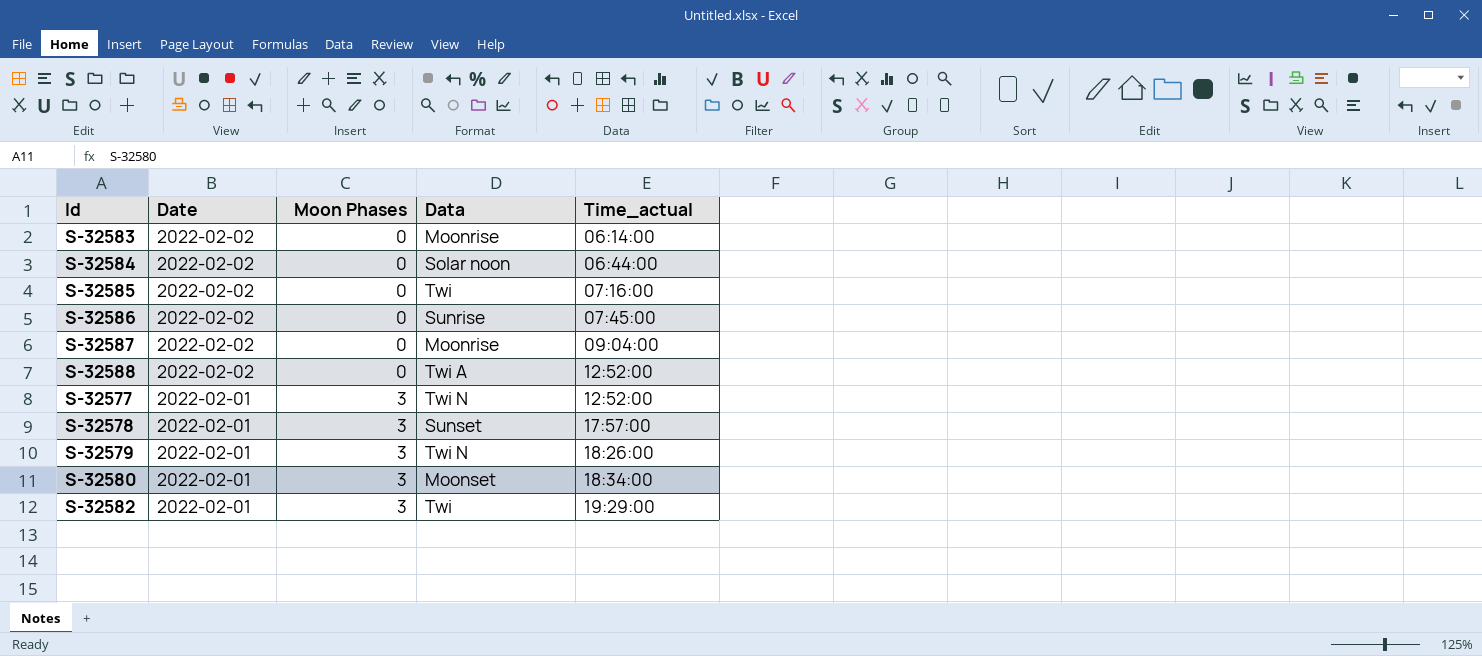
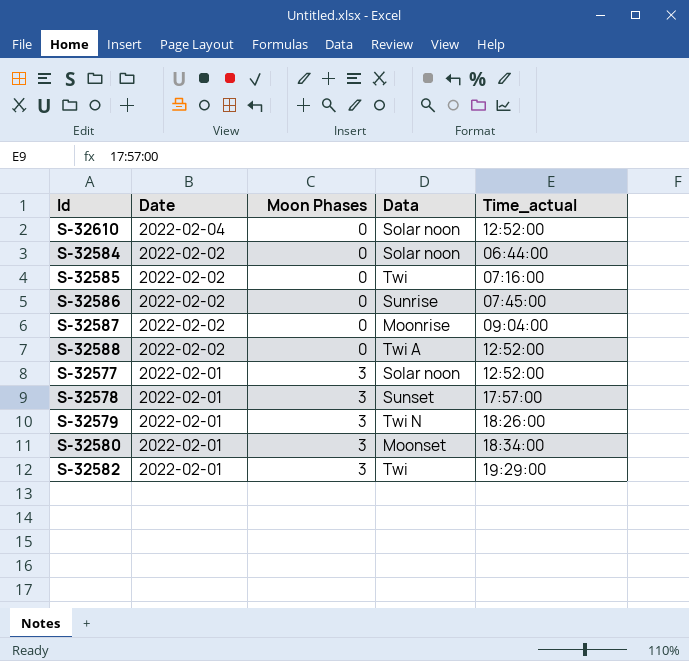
row S-32583: 2022-02-02 | 0 | Moonrise | 06:14:00 -> none
row S-32610: none -> 2022-02-04 | 0 | Solar noon | 12:52:00
S-32577 | Data: Twi N -> Solar noon

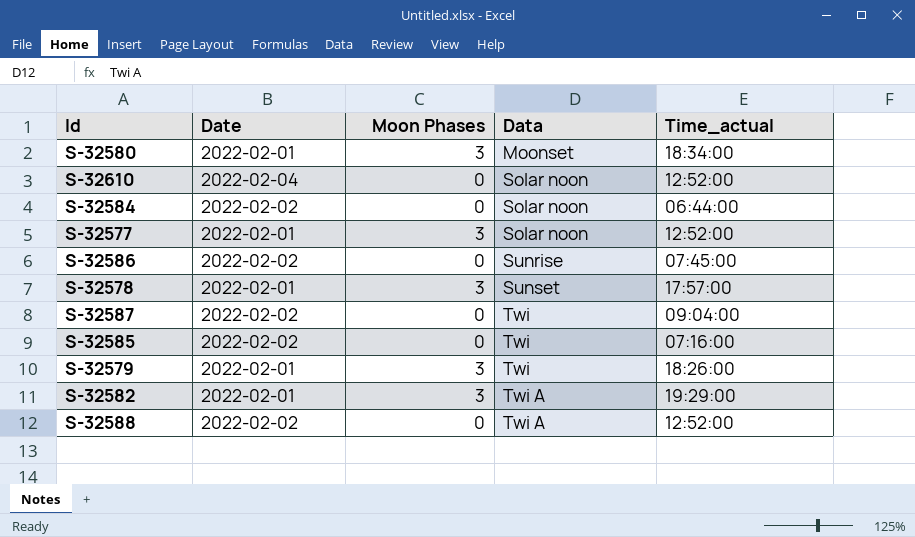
row order: Date descending -> Data ascending
S-32587 | Data: Moonrise -> Twi
S-32579 | Data: Twi N -> Twi
S-32582 | Data: Twi -> Twi A

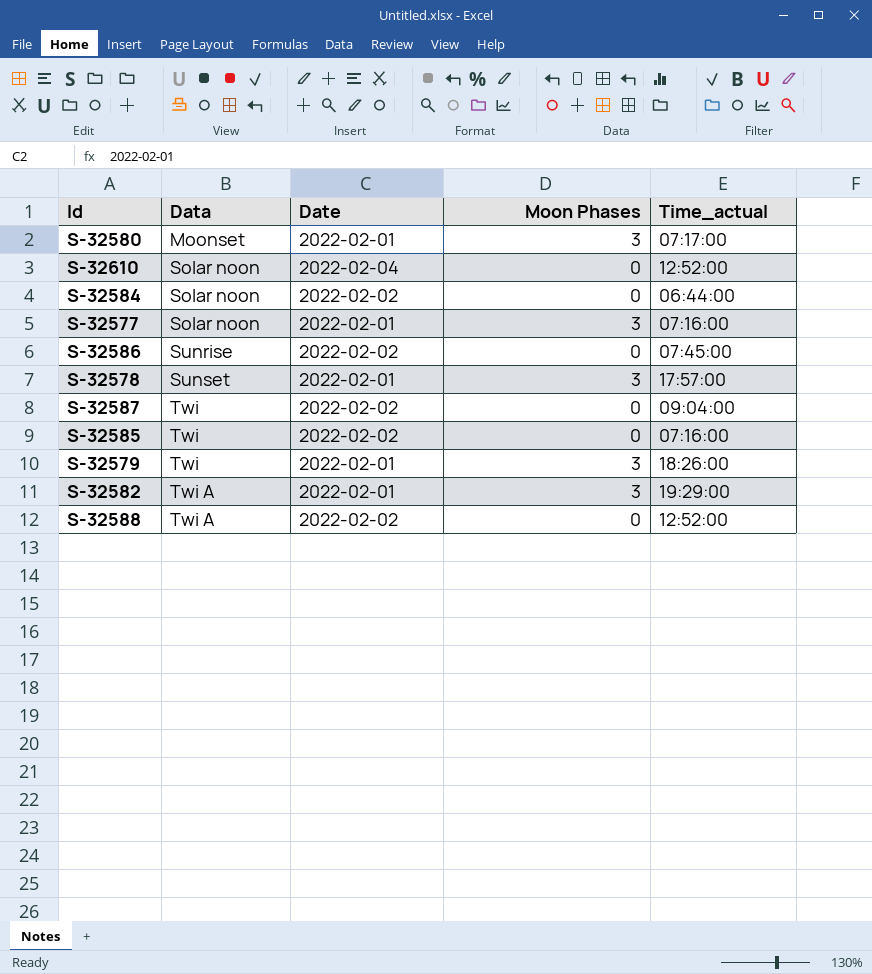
column Data | position: 4 -> 2
S-32580 | Time_actual: 18:34:00 -> 07:17:00
S-32577 | Time_actual: 12:52:00 -> 07:16:00

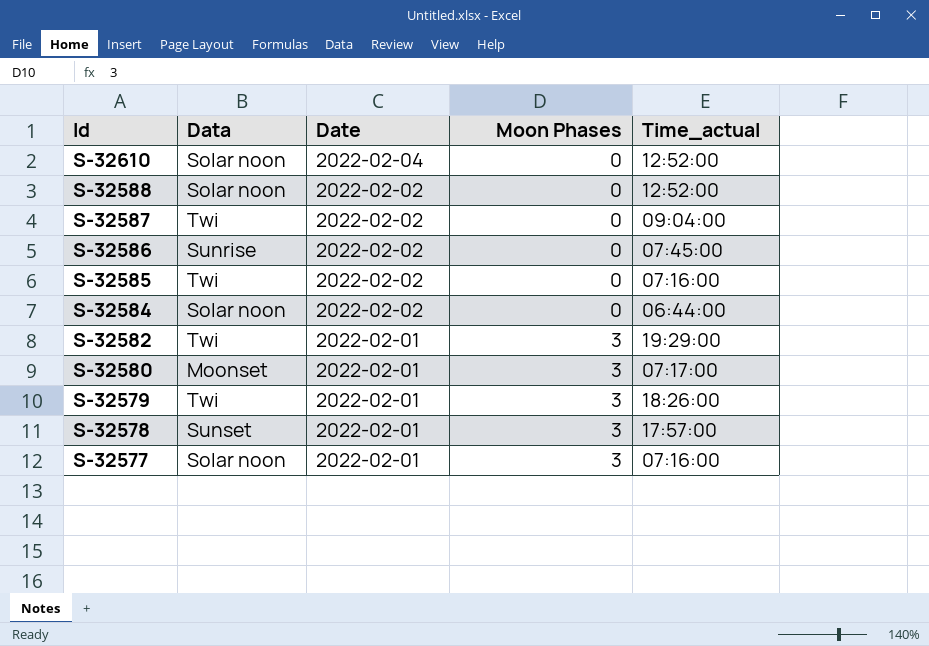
row order: Data ascending -> Id descending
S-32588 | Data: Twi A -> Solar noon
S-32582 | Data: Twi A -> Twi

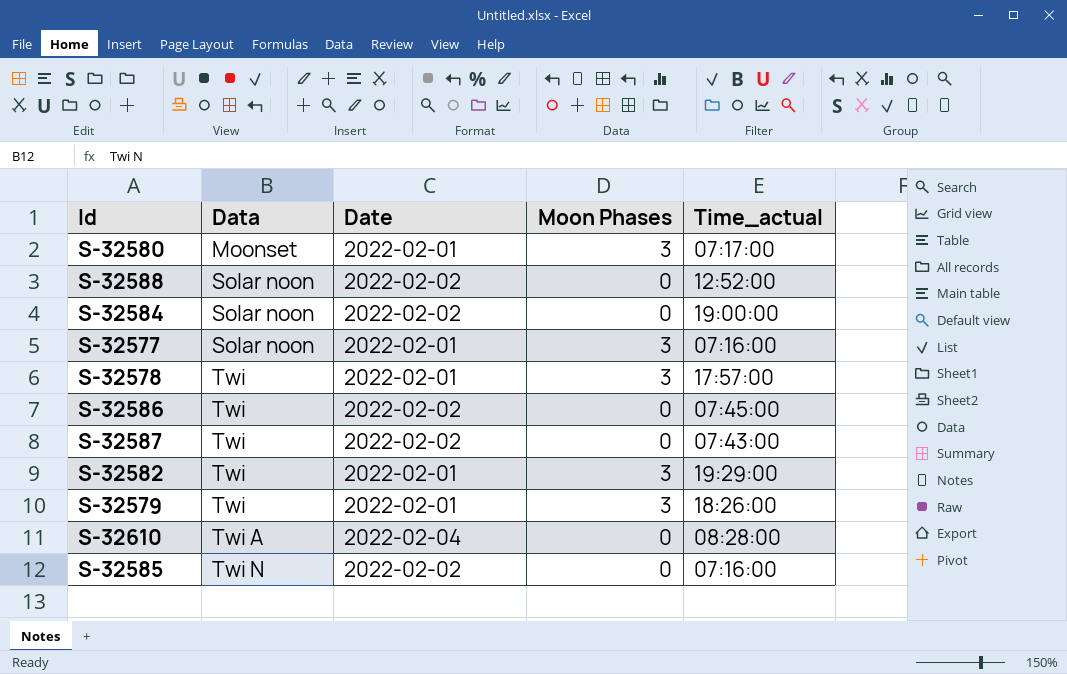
row order: Id descending -> Data ascending
S-32584 | Time_actual: 06:44:00 -> 19:00:00
S-32578 | Data: Sunset -> Twi
S-32586 | Data: Sunrise -> Twi
S-32587 | Time_actual: 09:04:00 -> 07:43:00
S-32610 | Data: Solar noon -> Twi A
S-32610 | Time_actual: 12:52:00 -> 08:28:00
S-32585 | Data: Twi -> Twi N

